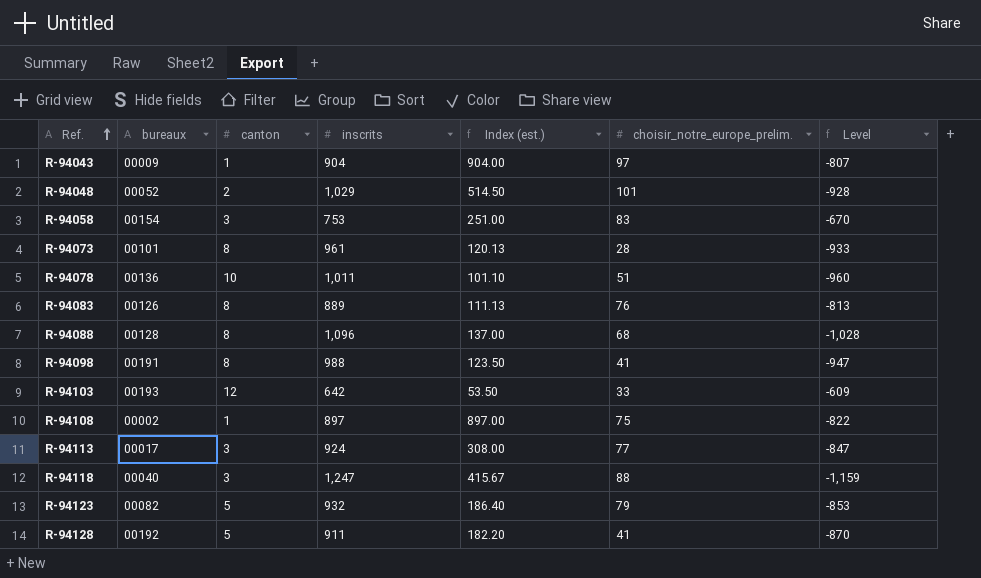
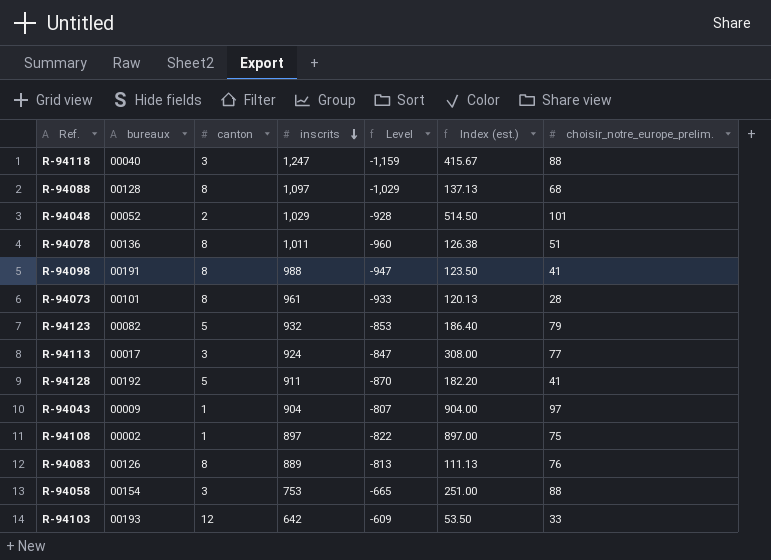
row order: Ref. ascending -> inscrits descending
column Level | position: 7 -> 5
R-94088 | inscrits: 1,096 -> 1,097
R-94088 | Level: -1,028 -> -1,029
R-94088 | Index (est.): 137.00 -> 137.13
R-94078 | canton: 10 -> 8
R-94078 | Index (est.): 101.10 -> 126.38
R-94058 | Level: -670 -> -665
R-94058 | choisir_notre_europe_prelim.: 83 -> 88

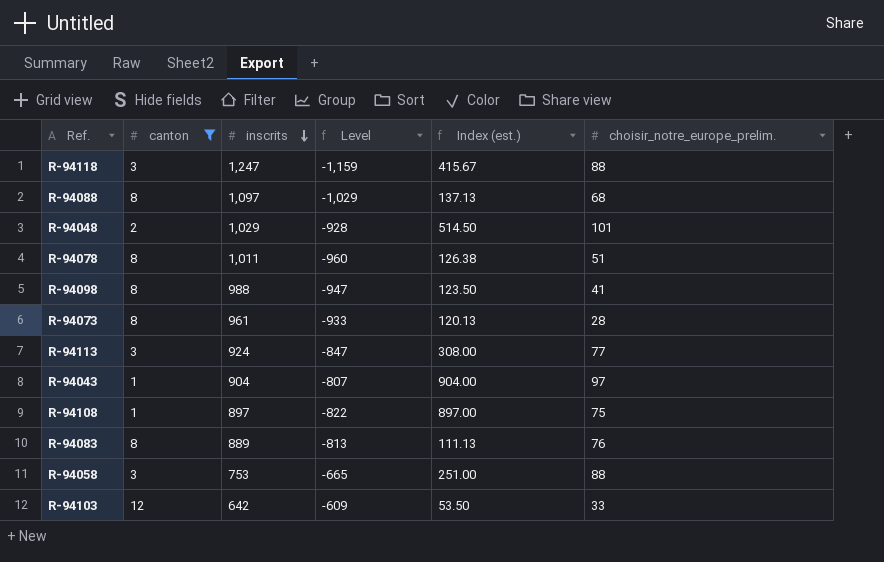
filter: none -> canton != 5
column bureaux | position: 2 -> none

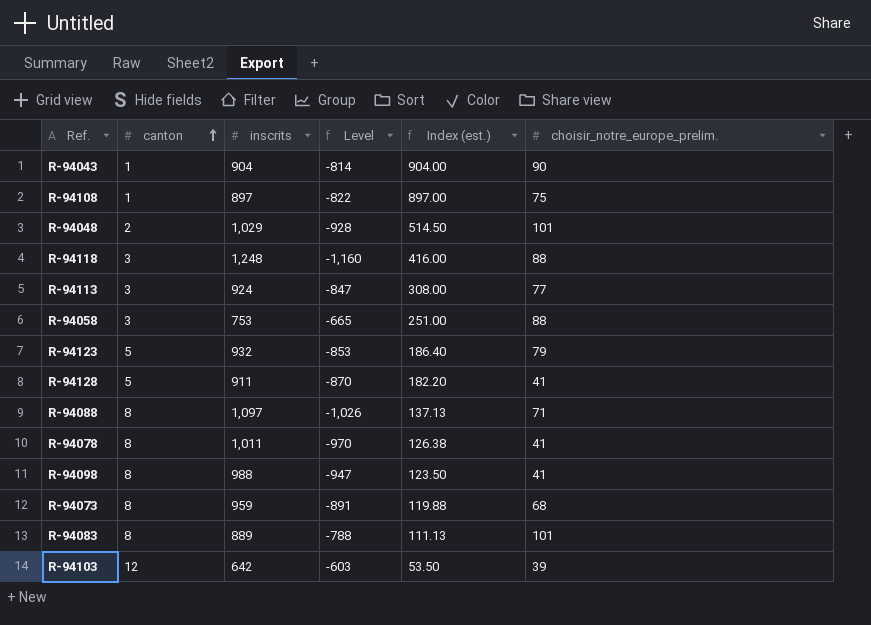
filter: canton != 5 -> none
row order: inscrits descending -> canton ascending
R-94043 | Level: -807 -> -814
R-94043 | choisir_notre_europe_prelim.: 97 -> 90
R-94118 | inscrits: 1,247 -> 1,248
R-94118 | Level: -1,159 -> -1,160
R-94118 | Index (est.): 415.67 -> 416.00
R-94088 | Level: -1,029 -> -1,026
R-94088 | choisir_notre_europe_prelim.: 68 -> 71
R-94078 | Level: -960 -> -970
R-94078 | choisir_notre_europe_prelim.: 51 -> 41
R-94073 | inscrits: 961 -> 959
R-94073 | Level: -933 -> -891
R-94073 | Index (est.): 120.13 -> 119.88
R-94073 | choisir_notre_europe_prelim.: 28 -> 68
R-94083 | Level: -813 -> -788
R-94083 | choisir_notre_europe_prelim.: 76 -> 101
R-94103 | Level: -609 -> -603
R-94103 | choisir_notre_europe_prelim.: 33 -> 39

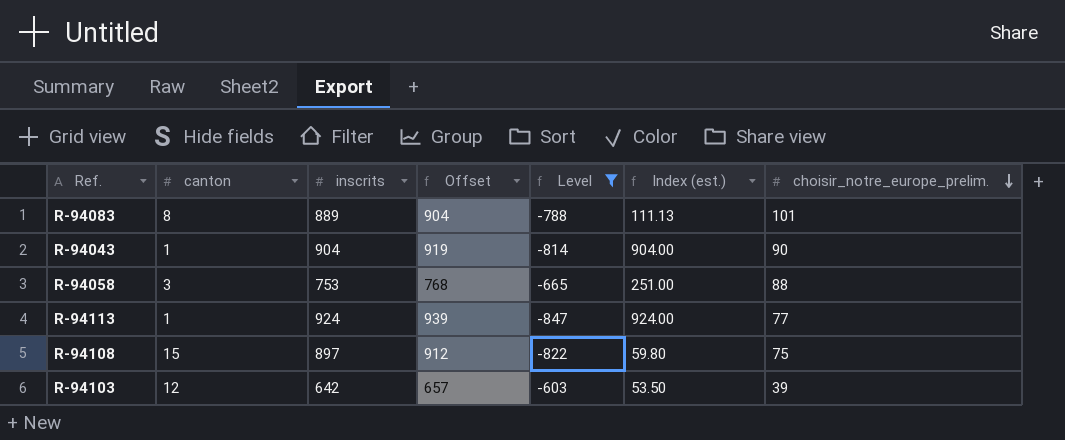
filter: none -> Level >= -847
row order: canton ascending -> choisir_notre_europe_prelim. descending
column Offset | formula: none -> [inscrits] + 15
R-94113 | canton: 3 -> 1
R-94113 | Index (est.): 308.00 -> 924.00
R-94108 | canton: 1 -> 15
R-94108 | Index (est.): 897.00 -> 59.80

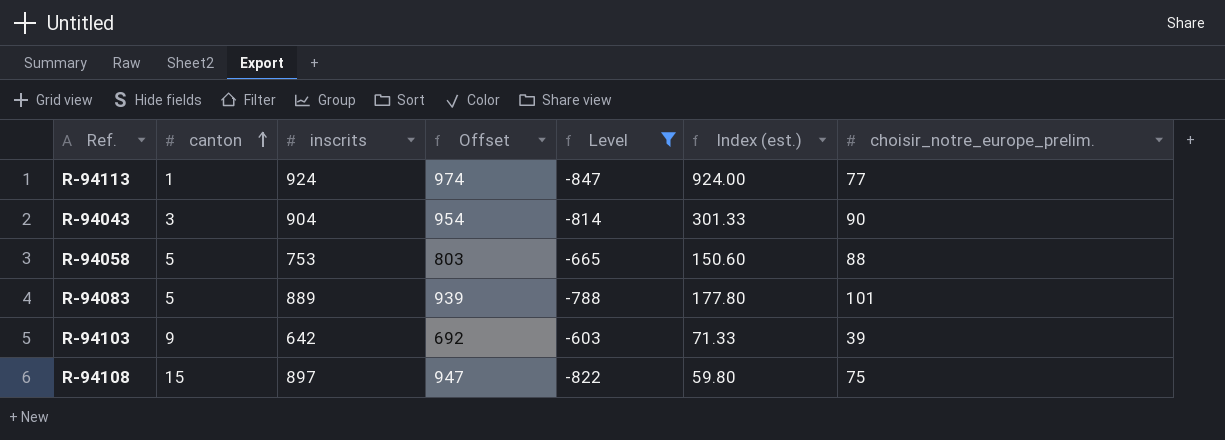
row order: choisir_notre_europe_prelim. descending -> canton ascending
column Offset | formula: [inscrits] + 15 -> [inscrits] + 50
R-94043 | canton: 1 -> 3
R-94043 | Index (est.): 904.00 -> 301.33
R-94058 | canton: 3 -> 5
R-94058 | Index (est.): 251.00 -> 150.60
R-94083 | canton: 8 -> 5
R-94083 | Index (est.): 111.13 -> 177.80
R-94103 | canton: 12 -> 9
R-94103 | Index (est.): 53.50 -> 71.33

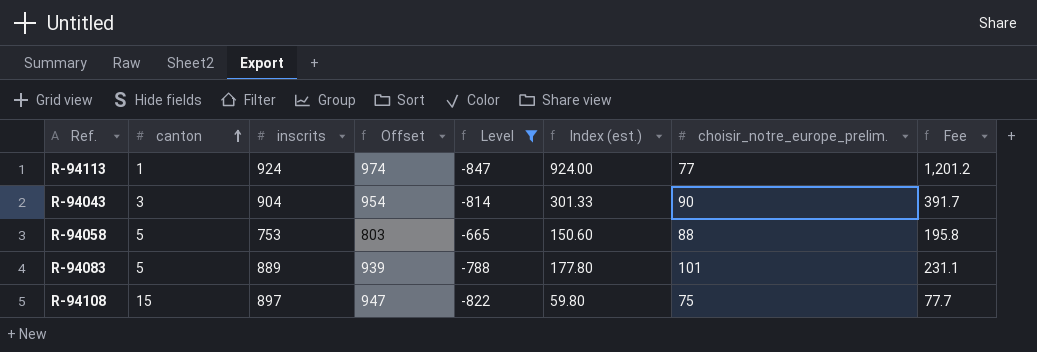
column Fee | formula: none -> [Index (est.)] * 1.3
row R-94103: 9 | 642 | 692 | -603 | 71.33 | 39 -> none

